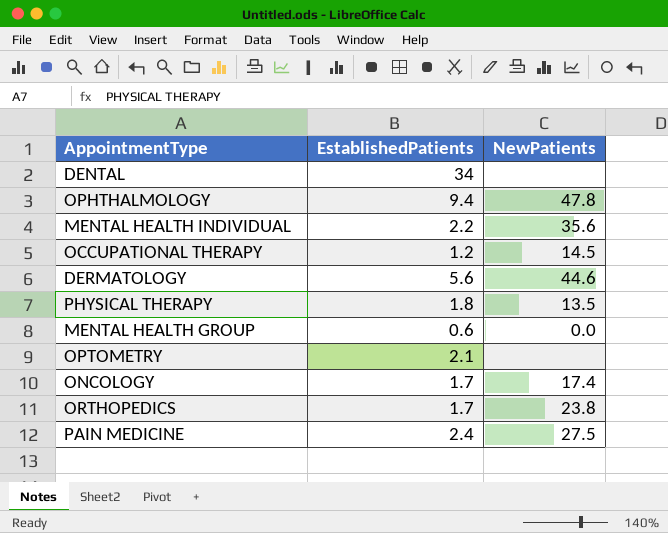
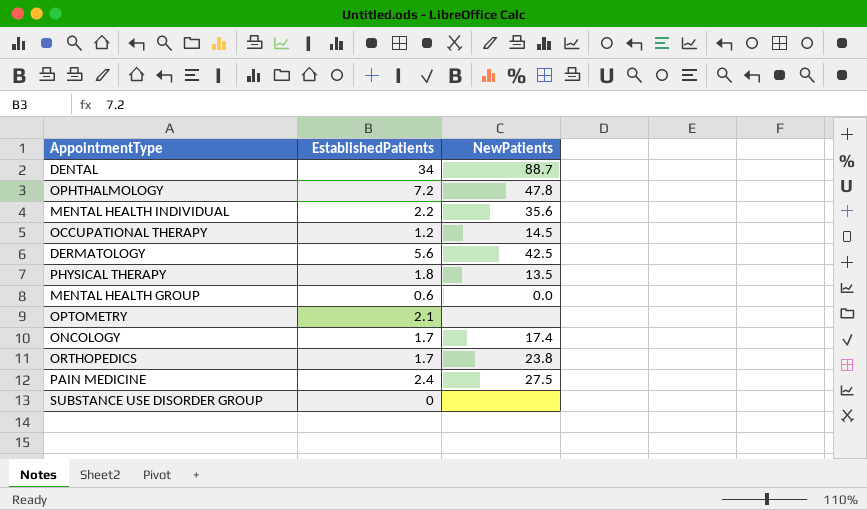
DENTAL | NewPatients: none -> 88.7
OPHTHALMOLOGY | EstablishedPatients: 9.4 -> 7.2
DERMATOLOGY | NewPatients: 44.6 -> 42.5
row SUBSTANCE USE DISORDER GROUP: none -> 0 | none

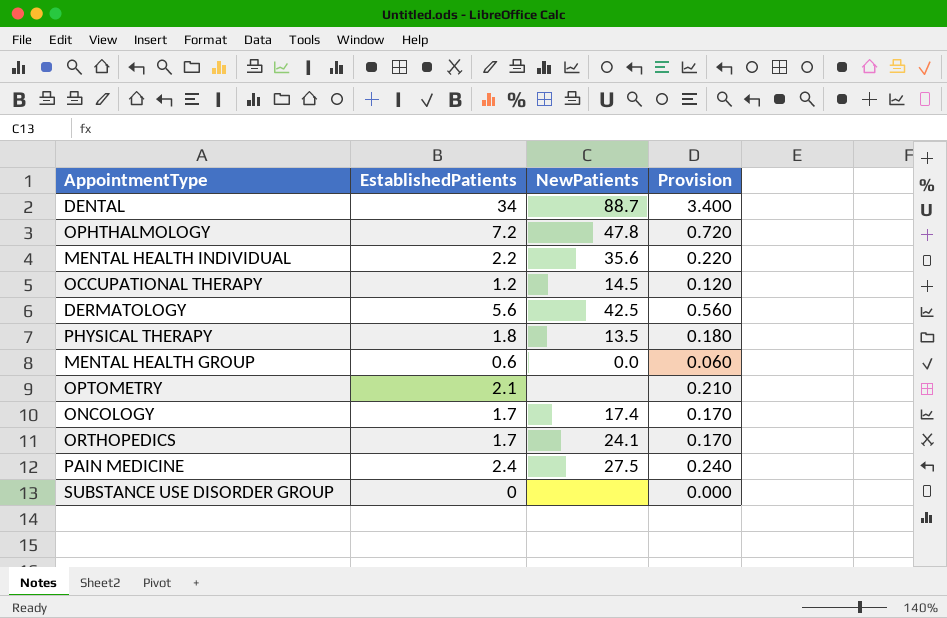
column Provision | formula: none -> [EstablishedPatients] * 0.1
ORTHOPEDICS | NewPatients: 23.8 -> 24.1

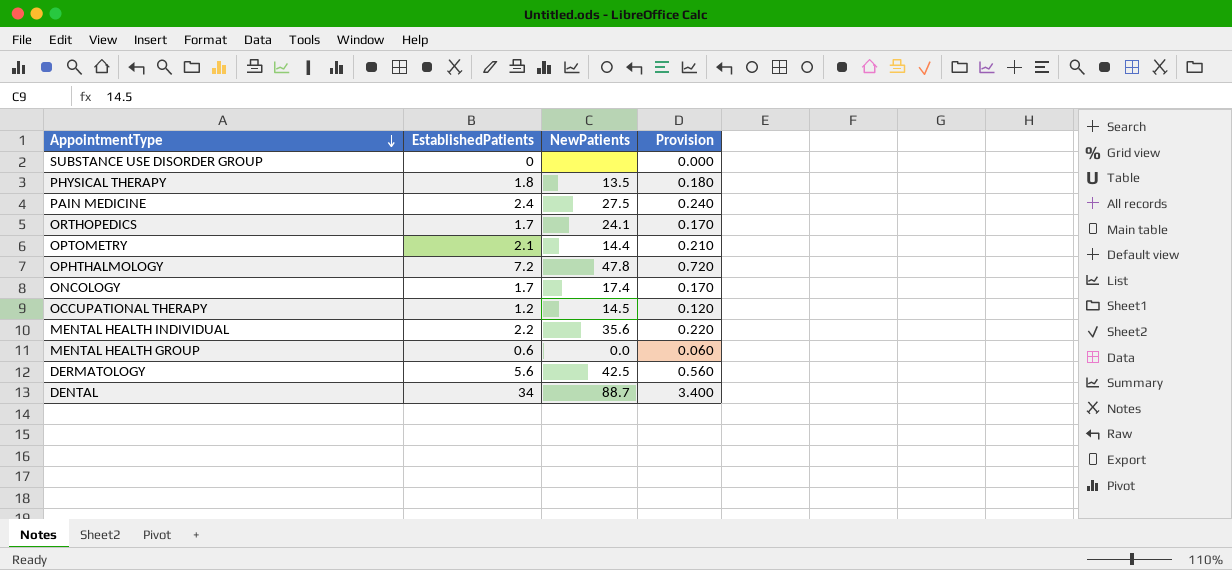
row order: none -> AppointmentType descending
OPTOMETRY | NewPatients: none -> 14.4

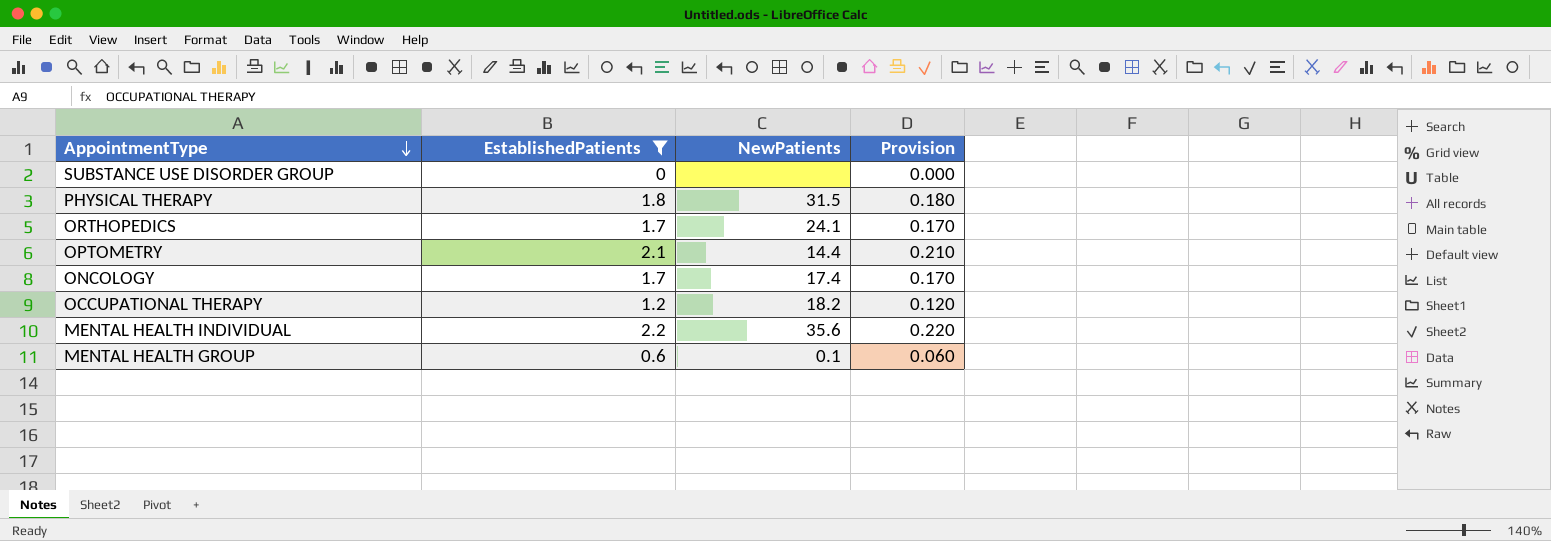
filter: none -> EstablishedPatients <= 2.2
PHYSICAL THERAPY | NewPatients: 13.5 -> 31.5
OCCUPATIONAL THERAPY | NewPatients: 14.5 -> 18.2
MENTAL HEALTH GROUP | NewPatients: 0.0 -> 0.1

